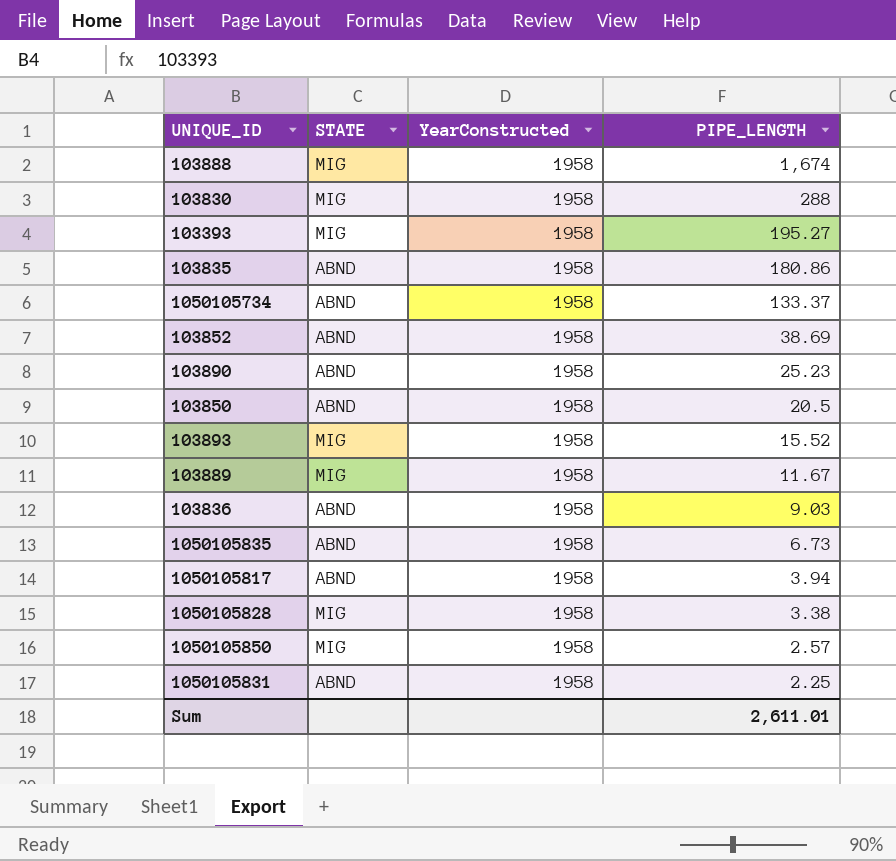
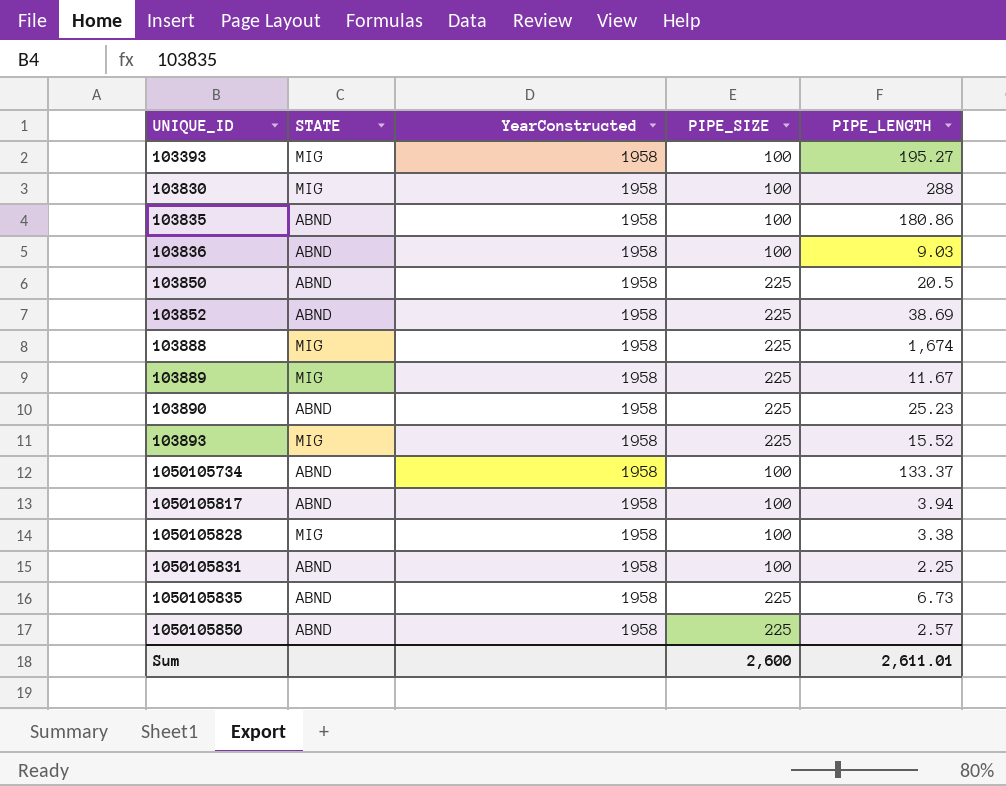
row order: PIPE_LENGTH descending -> UNIQUE_ID ascending
column PIPE_SIZE | position: none -> 4
1050105850 | STATE: MIG -> ABND

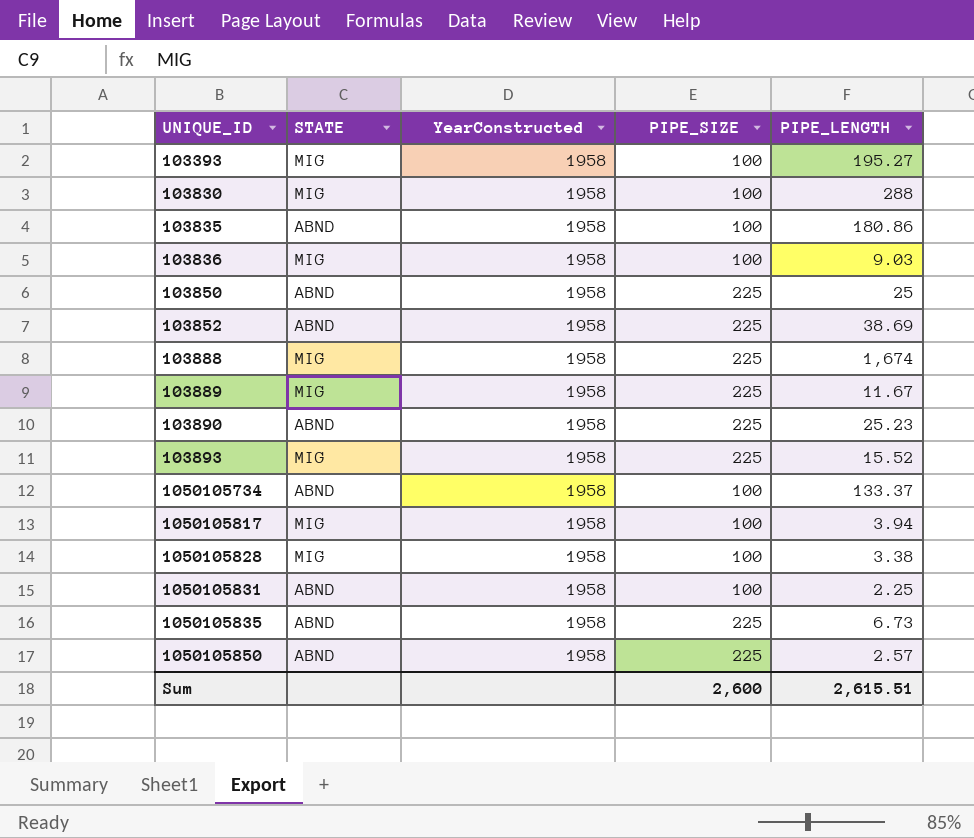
103836 | STATE: ABND -> MIG
103850 | PIPE_LENGTH: 20.5 -> 25
1050105817 | STATE: ABND -> MIG
Sum | PIPE_LENGTH: 2,611.01 -> 2,615.51

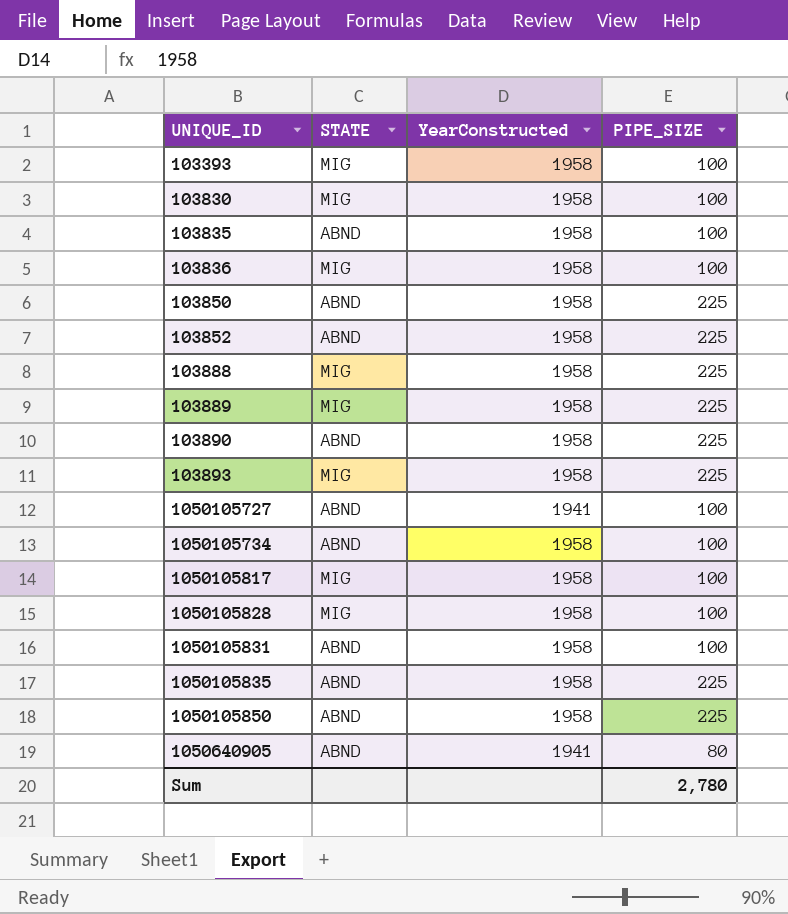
column PIPE_LENGTH | position: 5 -> none
row 1050105727: none -> ABND | 1941 | 100
row 1050640905: none -> ABND | 1941 | 80
Sum | PIPE_SIZE: 2,600 -> 2,780

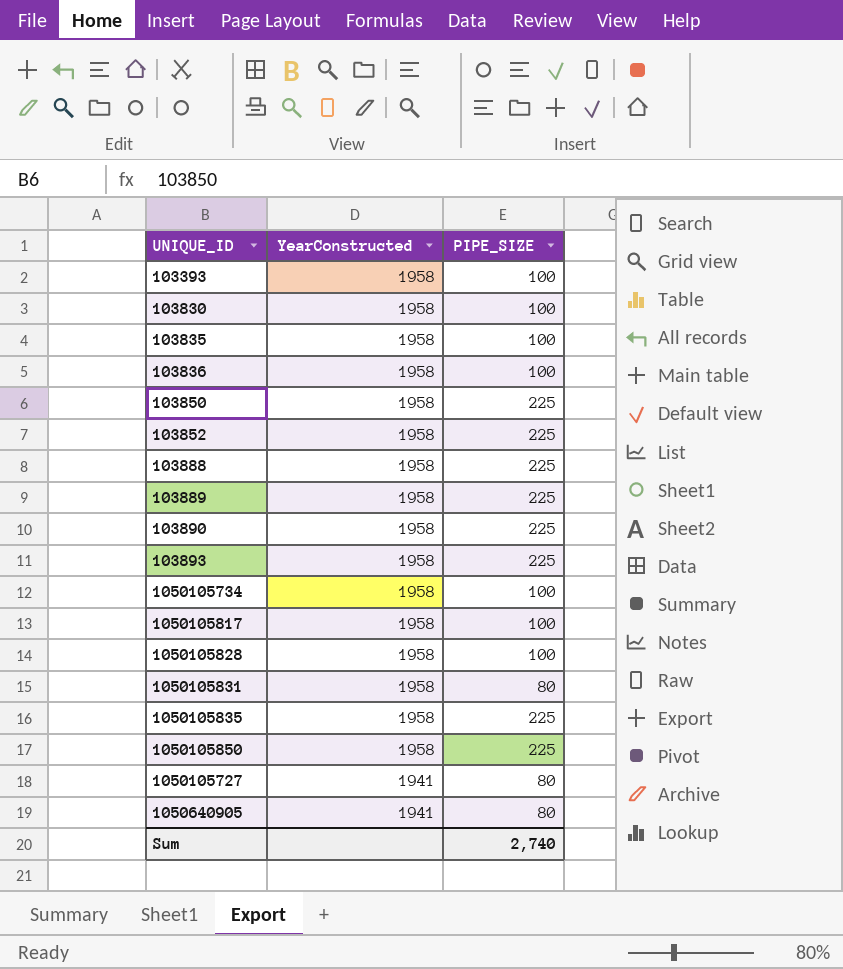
row order: UNIQUE_ID ascending -> YearConstructed descending
column STATE | position: 2 -> none
1050105831 | PIPE_SIZE: 100 -> 80
1050105727 | PIPE_SIZE: 100 -> 80
Sum | PIPE_SIZE: 2,780 -> 2,740

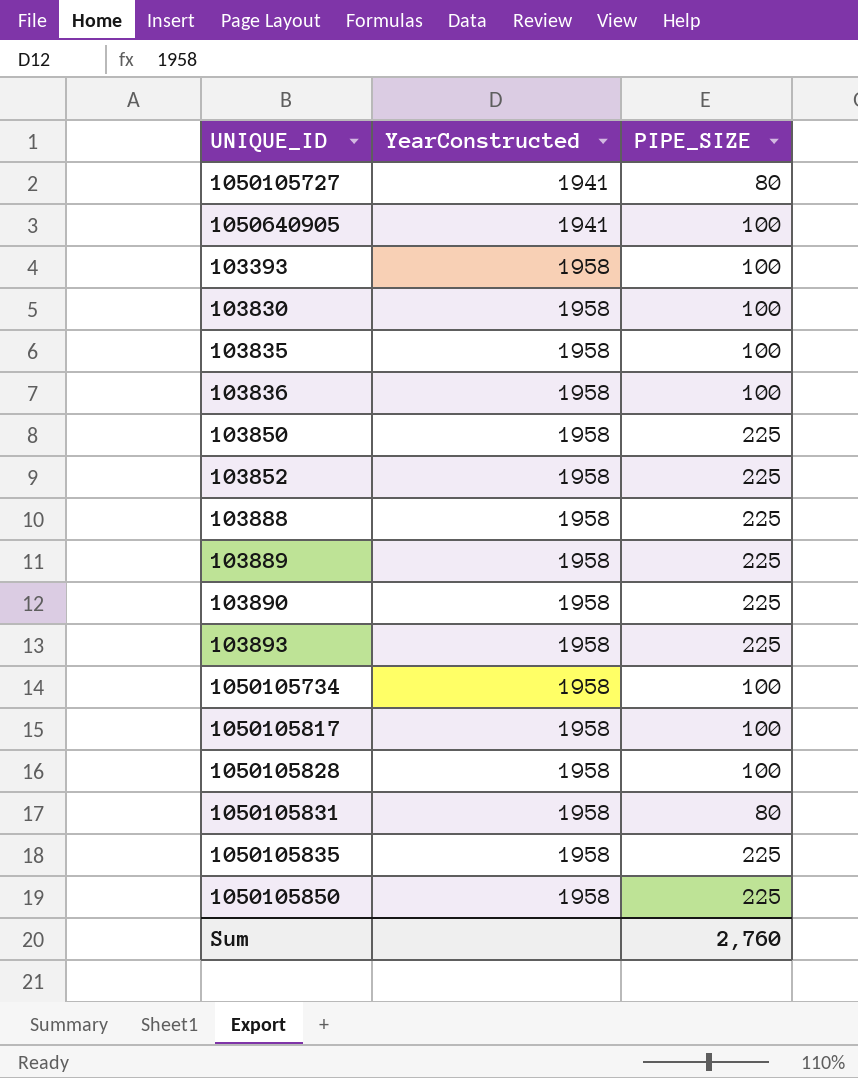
row order: YearConstructed descending -> YearConstructed ascending
1050640905 | PIPE_SIZE: 80 -> 100
Sum | PIPE_SIZE: 2,740 -> 2,760

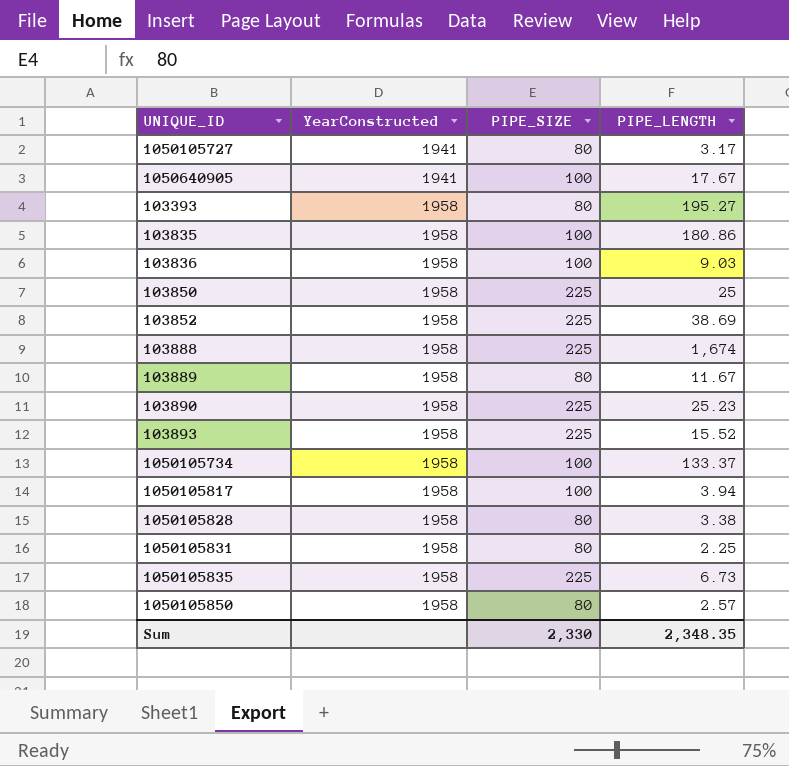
column PIPE_LENGTH | position: none -> 4
row 103830: 1958 | 100 -> none
103393 | PIPE_SIZE: 100 -> 80
103889 | PIPE_SIZE: 225 -> 80
1050105828 | PIPE_SIZE: 100 -> 80
1050105850 | PIPE_SIZE: 225 -> 80
Sum | PIPE_SIZE: 2,760 -> 2,330

